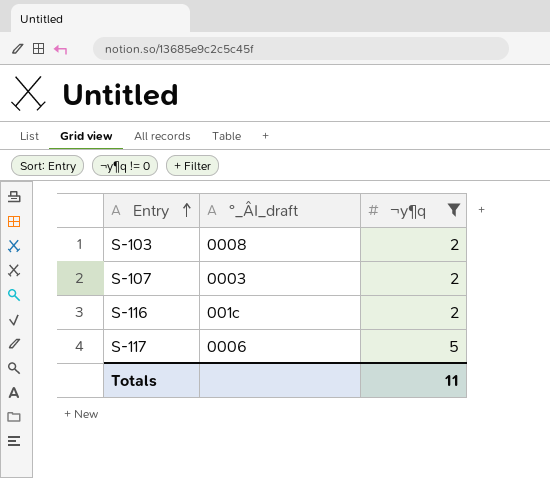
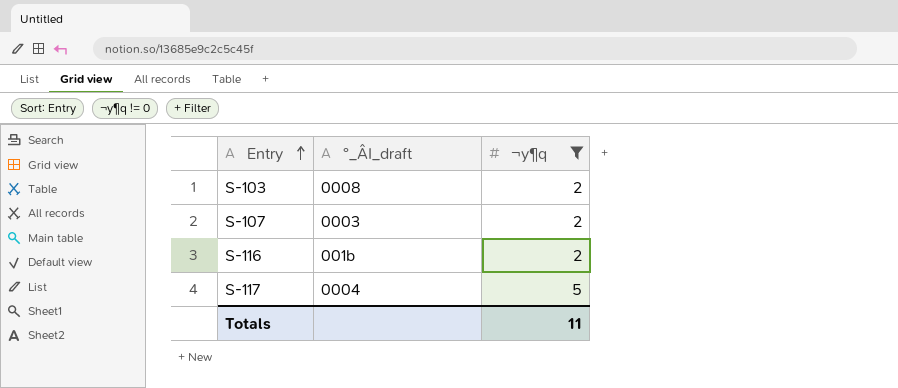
S-116 | °_ÂI_draft: 001c -> 001b
S-117 | °_ÂI_draft: 0006 -> 0004

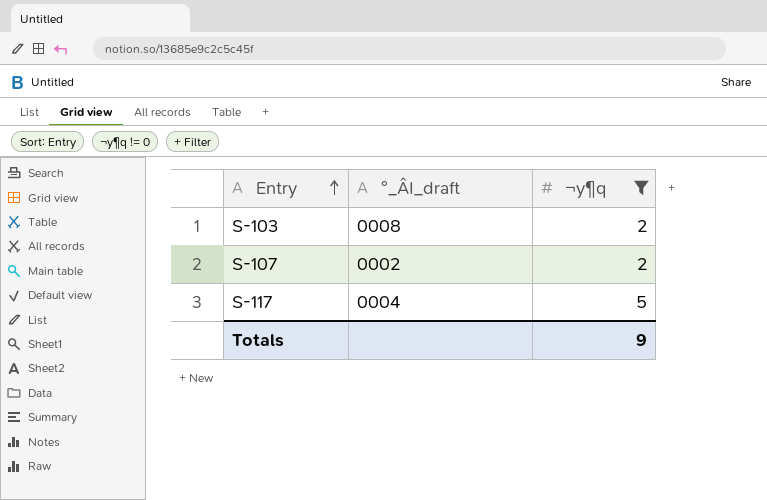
row S-116: 001b | 2 -> none
S-107 | °_ÂI_draft: 0003 -> 0002
Totals | ¬y¶q: 11 -> 9

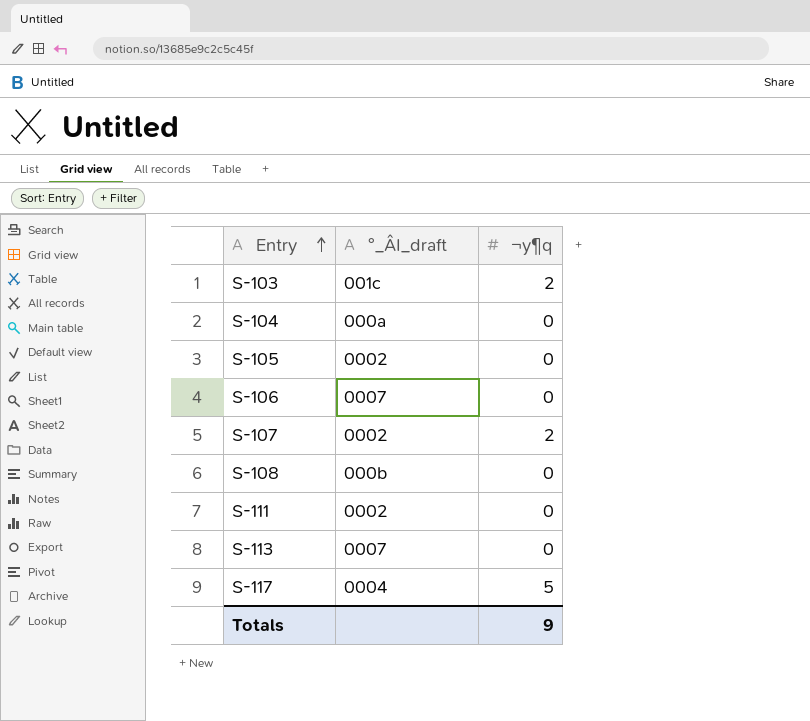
filter: ¬y¶q != 0 -> none
S-103 | °_ÂI_draft: 0008 -> 001c

